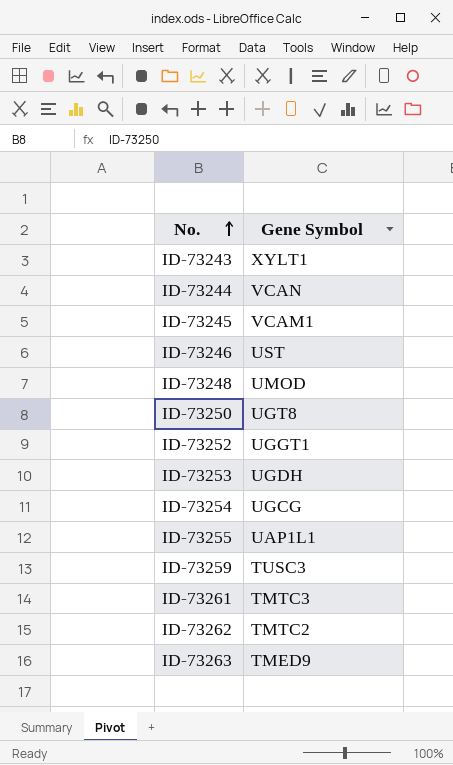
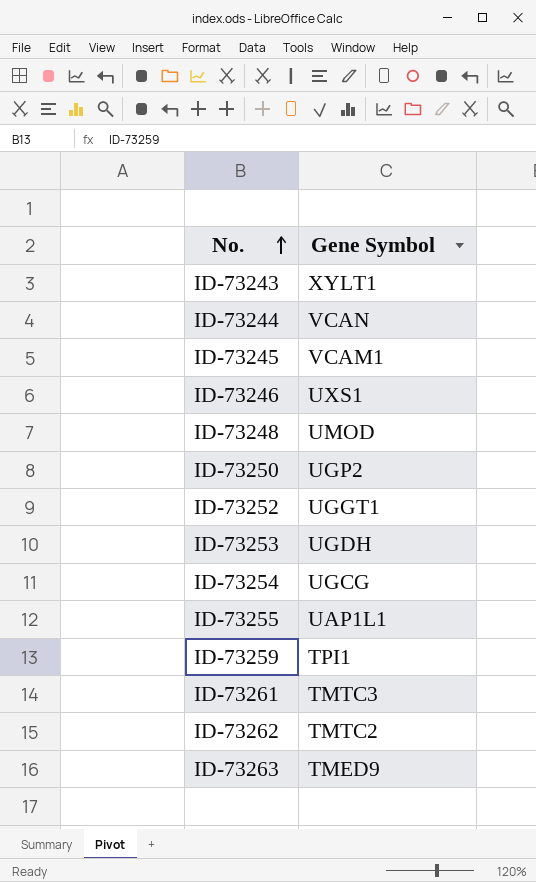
ID-73246 | Gene Symbol: UST -> UXS1
ID-73250 | Gene Symbol: UGT8 -> UGP2
ID-73259 | Gene Symbol: TUSC3 -> TPI1

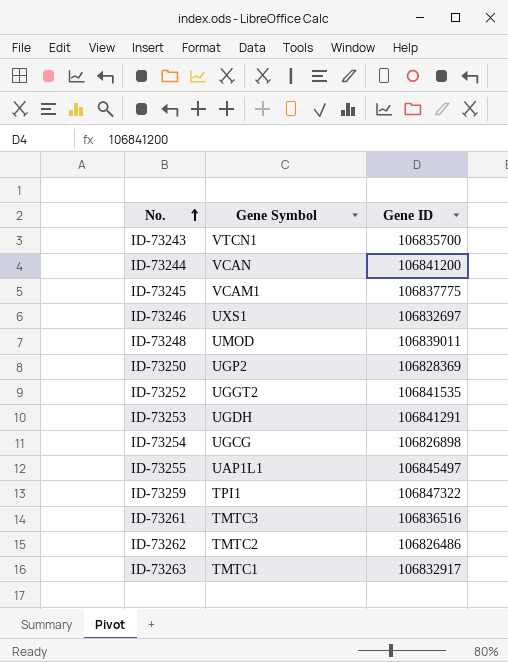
column Gene ID | position: none -> 3
ID-73243 | Gene Symbol: XYLT1 -> VTCN1
ID-73252 | Gene Symbol: UGGT1 -> UGGT2
ID-73263 | Gene Symbol: TMED9 -> TMTC1

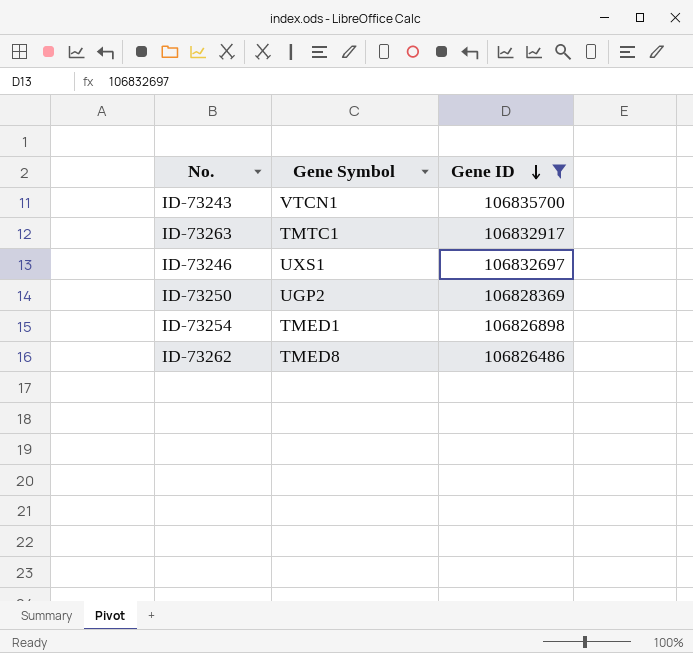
filter: none -> Gene ID <= 106835700
row order: No. ascending -> Gene ID descending
ID-73254 | Gene Symbol: UGCG -> TMED1
ID-73262 | Gene Symbol: TMTC2 -> TMED8

